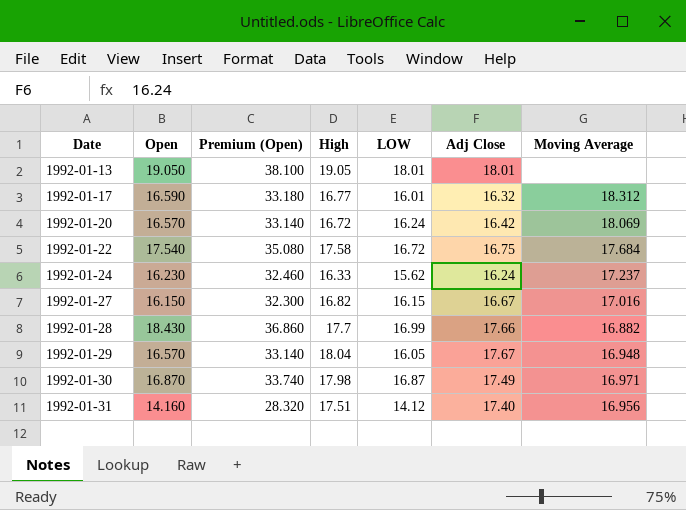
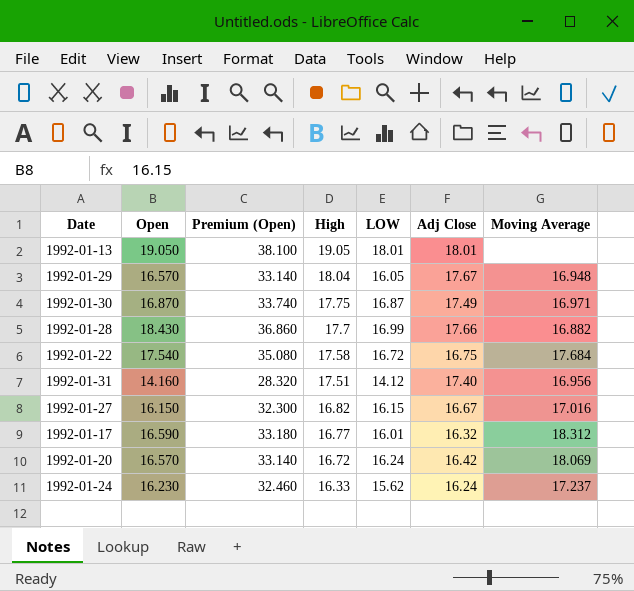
row order: Date ascending -> High descending
1992-01-30 | High: 17.98 -> 17.75

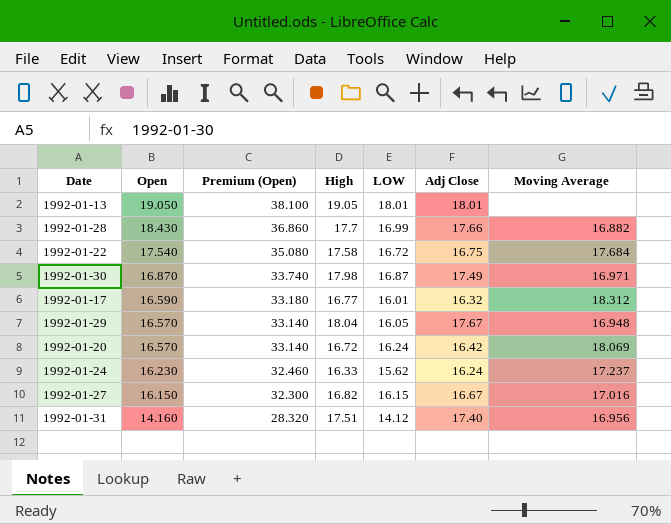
row order: High descending -> Open descending
1992-01-30 | High: 17.75 -> 17.98

